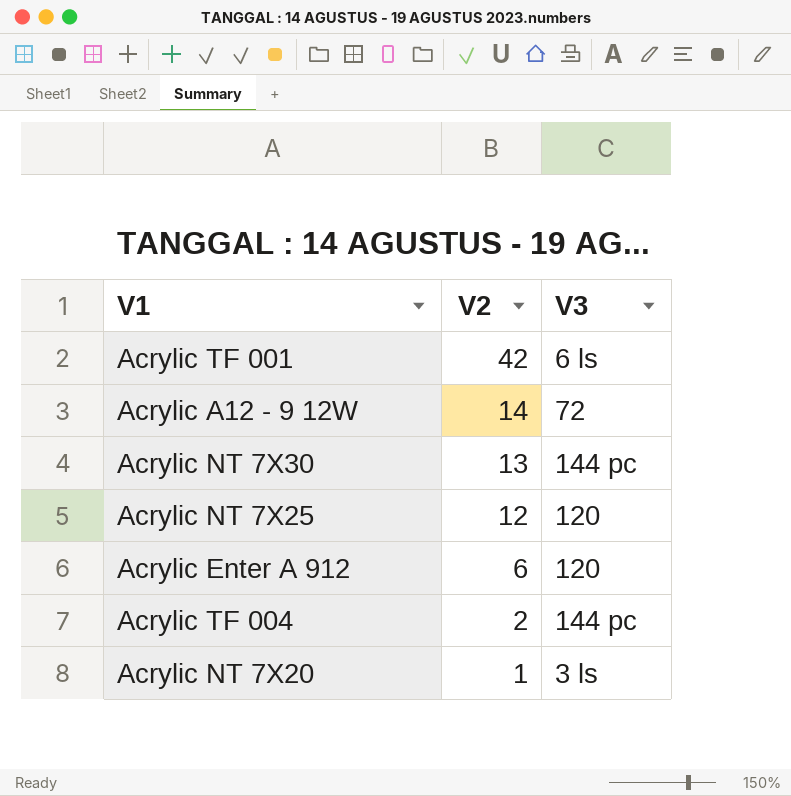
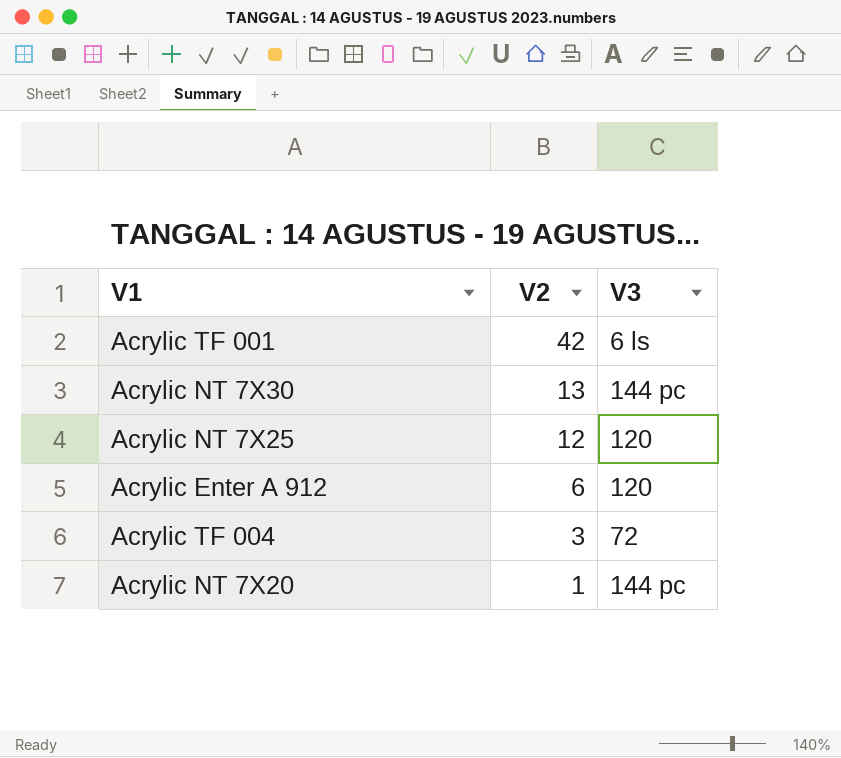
row Acrylic A12 - 9 12W: 14 | 72 -> none
Acrylic TF 004 | V2: 2 -> 3
Acrylic TF 004 | V3: 144 pc -> 72
Acrylic NT 7X20 | V3: 3 ls -> 144 pc

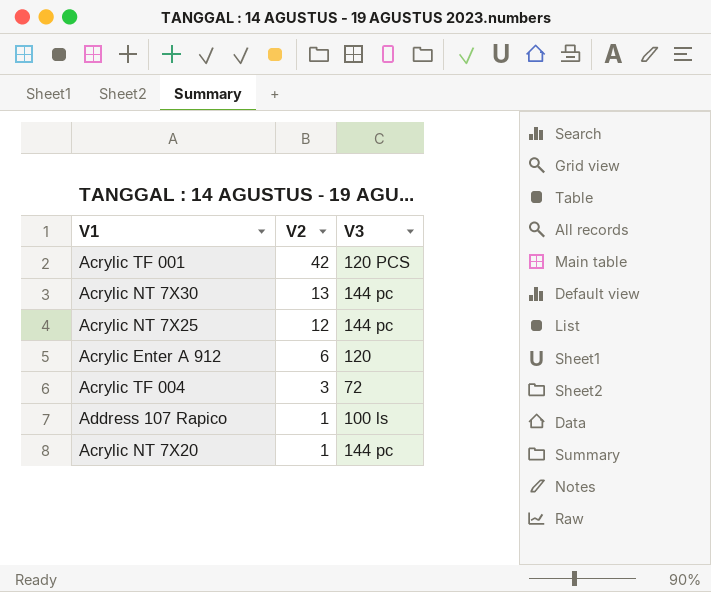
Acrylic TF 001 | V3: 6 ls -> 120 PCS
Acrylic NT 7X25 | V3: 120 -> 144 pc
row Address 107 Rapico: none -> 1 | 100 ls

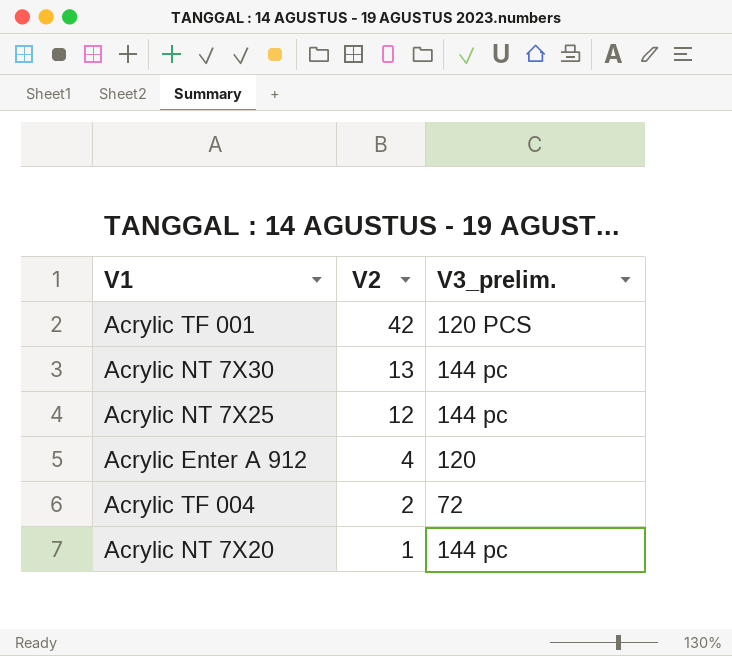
column name: V3 -> V3_prelim.
row Address 107 Rapico: 1 | 100 ls -> none
Acrylic Enter A 912 | V2: 6 -> 4
Acrylic TF 004 | V2: 3 -> 2

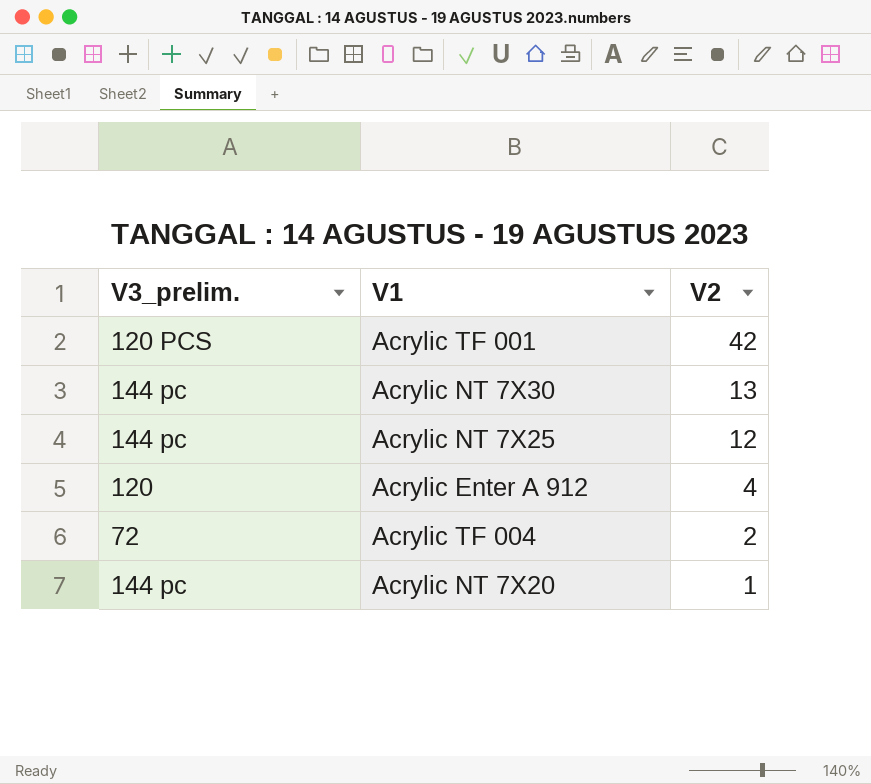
column V3_prelim. | position: 3 -> 1

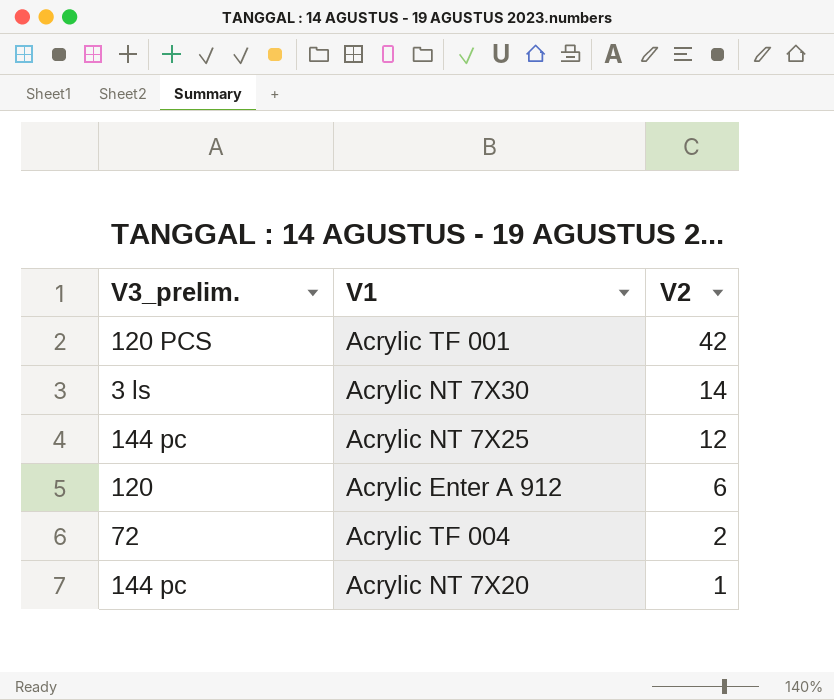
Acrylic NT 7X30 | V3_prelim.: 144 pc -> 3 ls
Acrylic NT 7X30 | V2: 13 -> 14
Acrylic Enter A 912 | V2: 4 -> 6

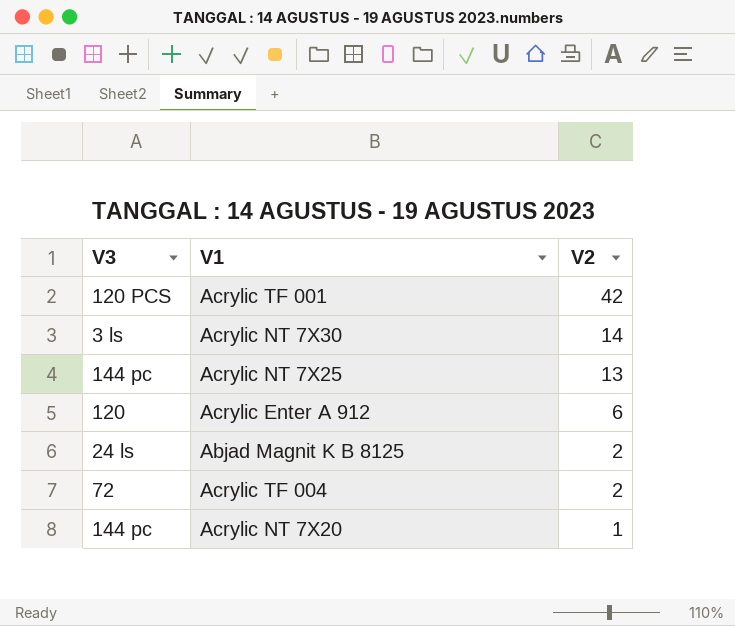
column name: V3_prelim. -> V3
Acrylic NT 7X25 | V2: 12 -> 13
row Abjad Magnit K B 8125: none -> 24 ls | 2

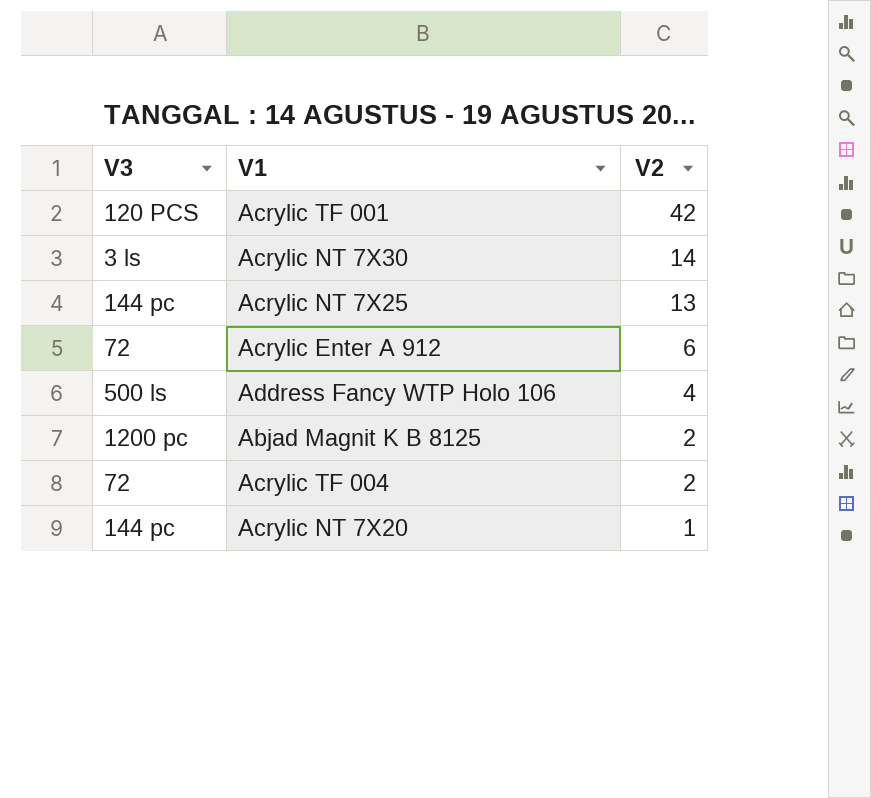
Acrylic Enter A 912 | V3: 120 -> 72
row Address Fancy WTP Holo 106: none -> 500 ls | 4
Abjad Magnit K B 8125 | V3: 24 ls -> 1200 pc

